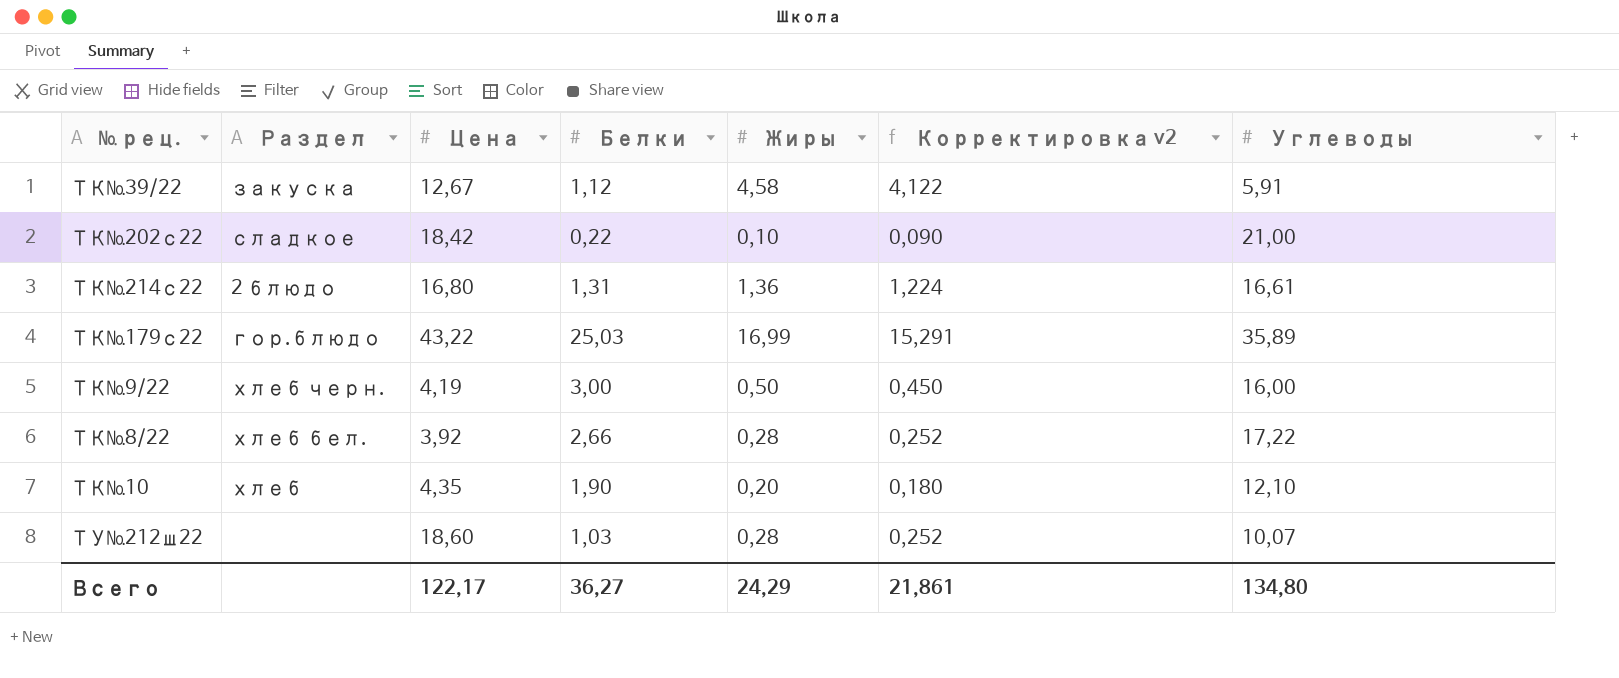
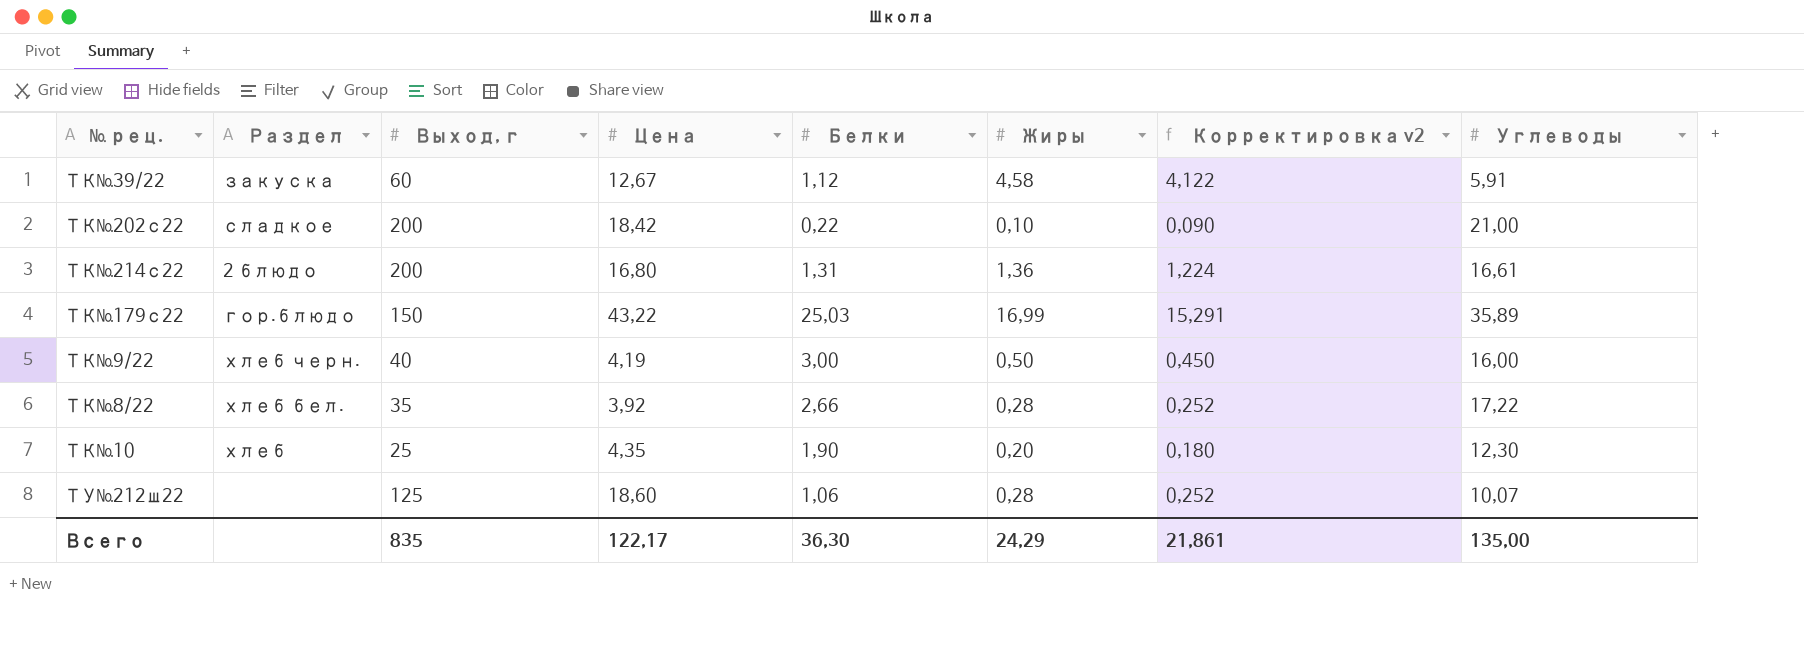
column Выход, г | position: none -> 3
ТК№10 | Углеводы: 12,10 -> 12,30
ТУ№212ш22 | Белки: 1,03 -> 1,06
Всего | Белки: 36,27 -> 36,30
Всего | Углеводы: 134,80 -> 135,00

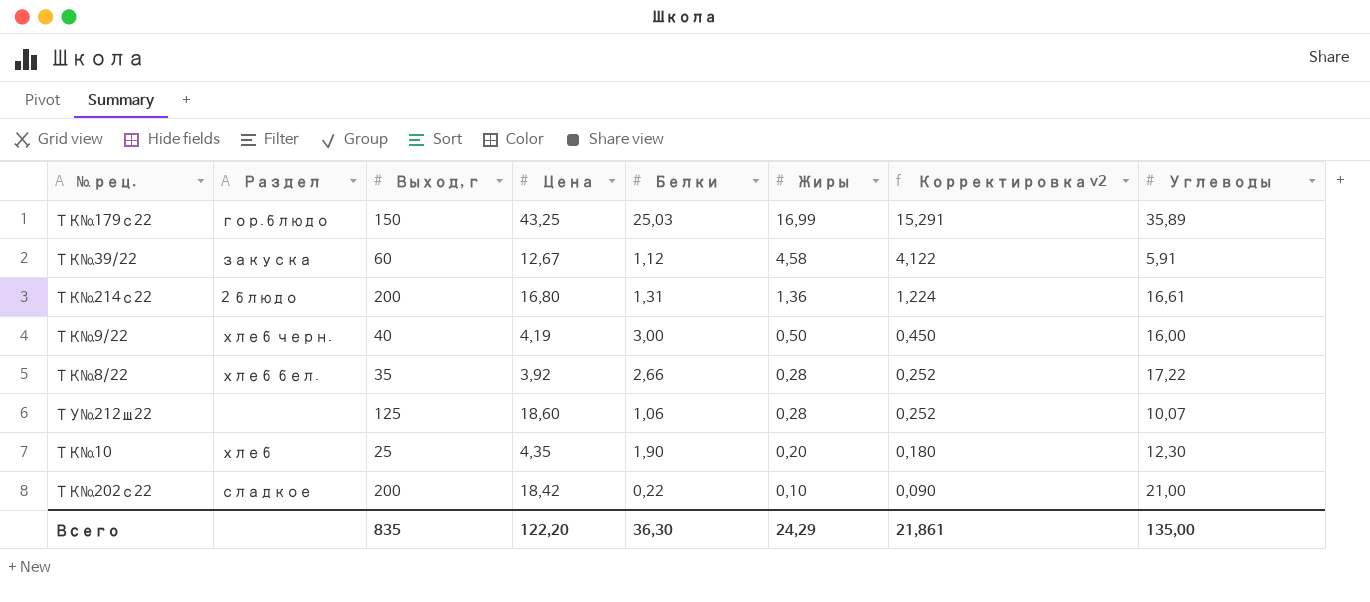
row order: none -> Жиры descending
ТК№179с22 | Цена: 43,22 -> 43,25
Всего | Цена: 122,17 -> 122,20

